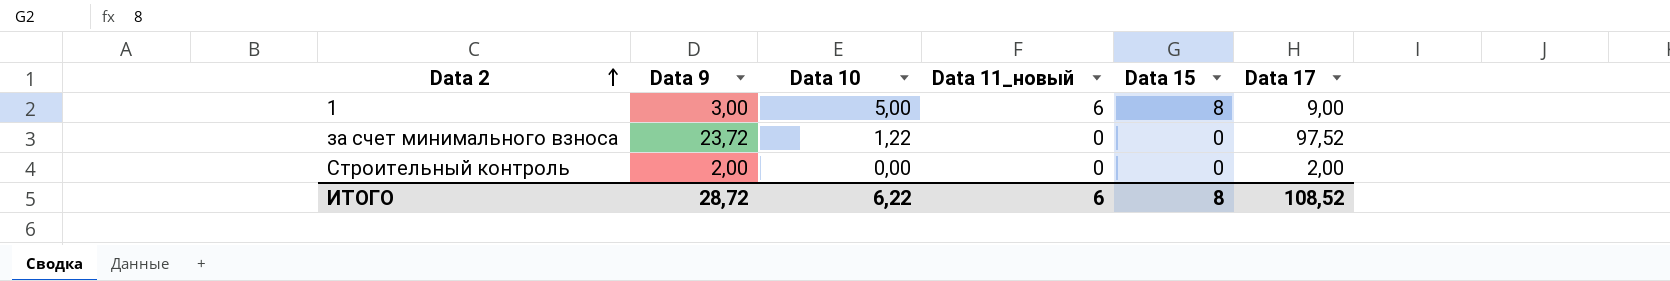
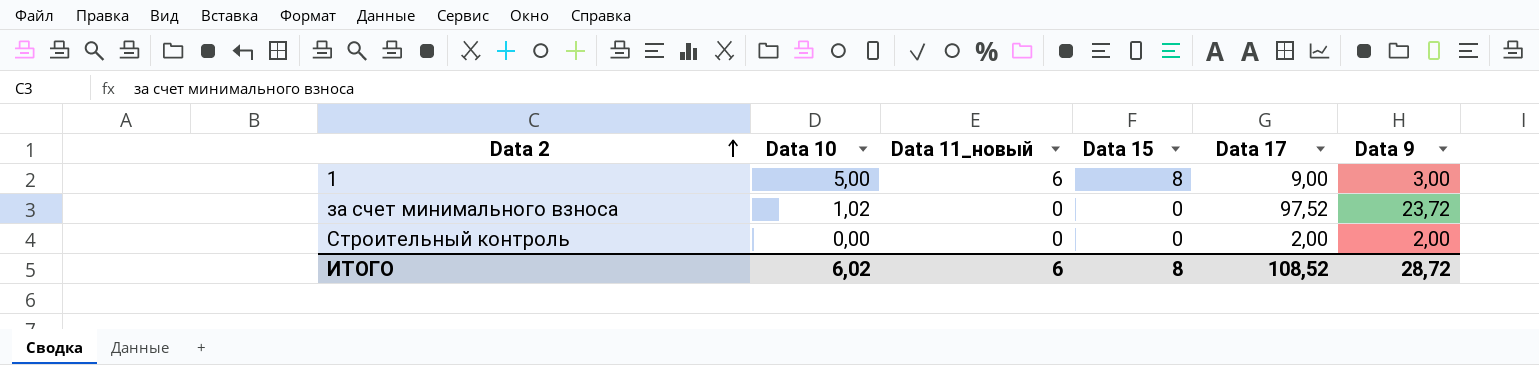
column Data 9 | position: 2 -> 6
за счет минимального взноса | Data 10: 1,22 -> 1,02
ИТОГО | Data 10: 6,22 -> 6,02

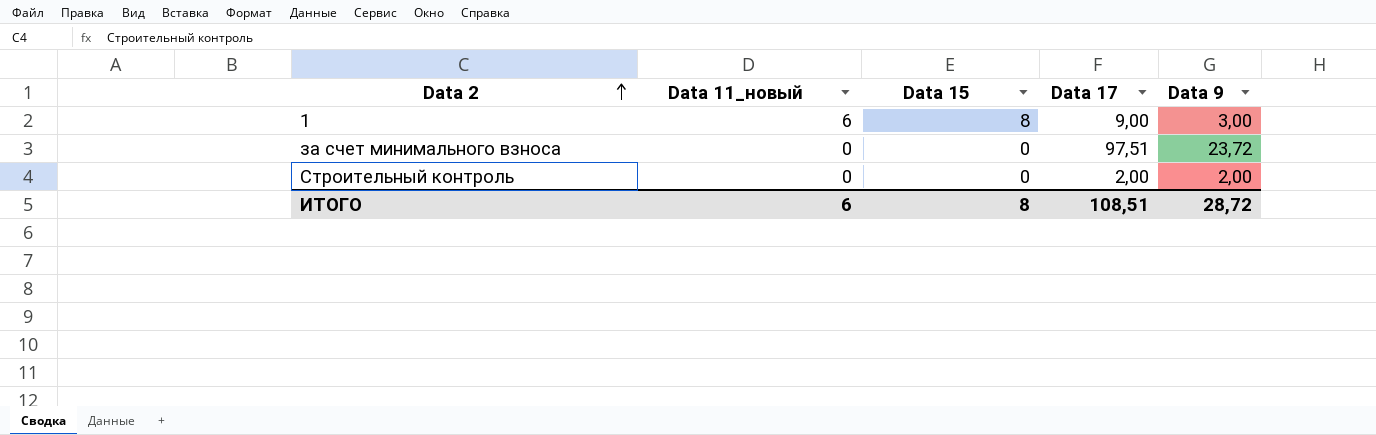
column Data 10 | position: 2 -> none
за счет минимального взноса | Data 17: 97,52 -> 97,51
ИТОГО | Data 17: 108,52 -> 108,51

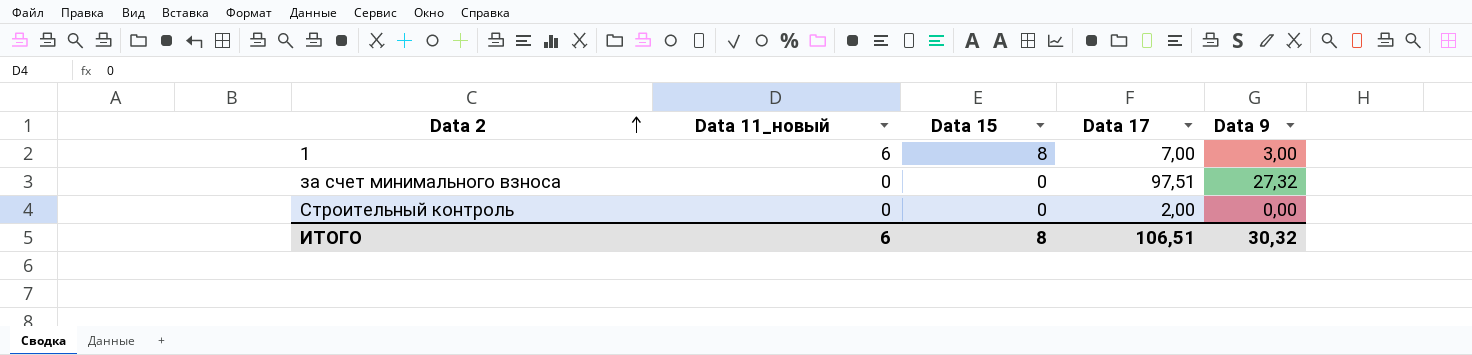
1 | Data 17: 9,00 -> 7,00
за счет минимального взноса | Data 9: 23,72 -> 27,32
Строительный контроль | Data 9: 2,00 -> 0,00
ИТОГО | Data 17: 108,51 -> 106,51
ИТОГО | Data 9: 28,72 -> 30,32

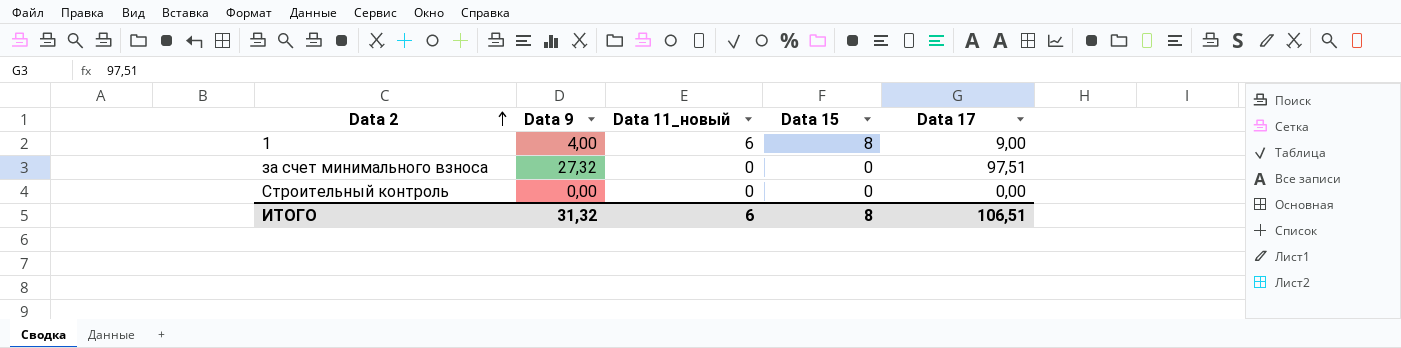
column Data 9 | position: 5 -> 2
1 | Data 9: 3,00 -> 4,00
1 | Data 17: 7,00 -> 9,00
Строительный контроль | Data 17: 2,00 -> 0,00
ИТОГО | Data 9: 30,32 -> 31,32

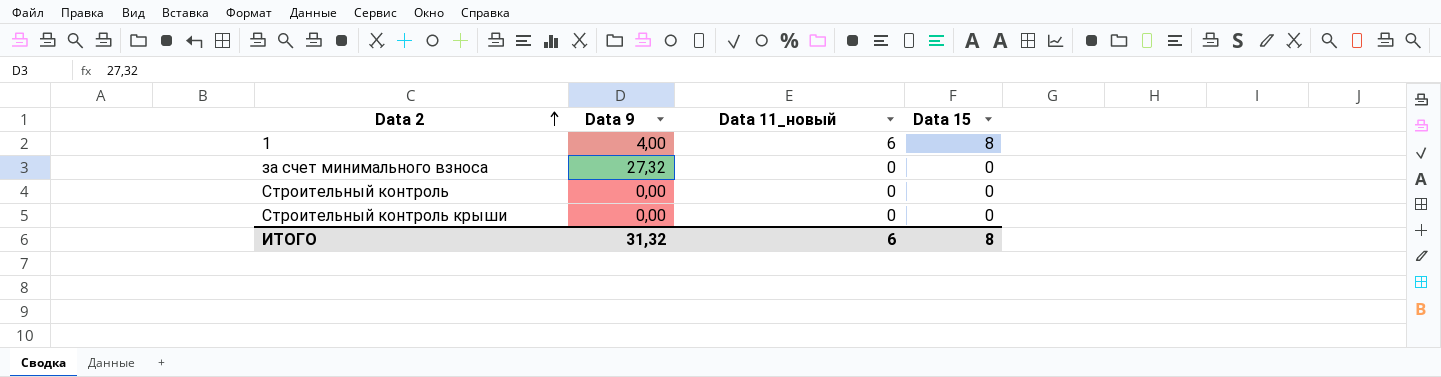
column Data 17 | position: 5 -> none
row Строительный контроль крыши: none -> 0,00 | 0 | 0

